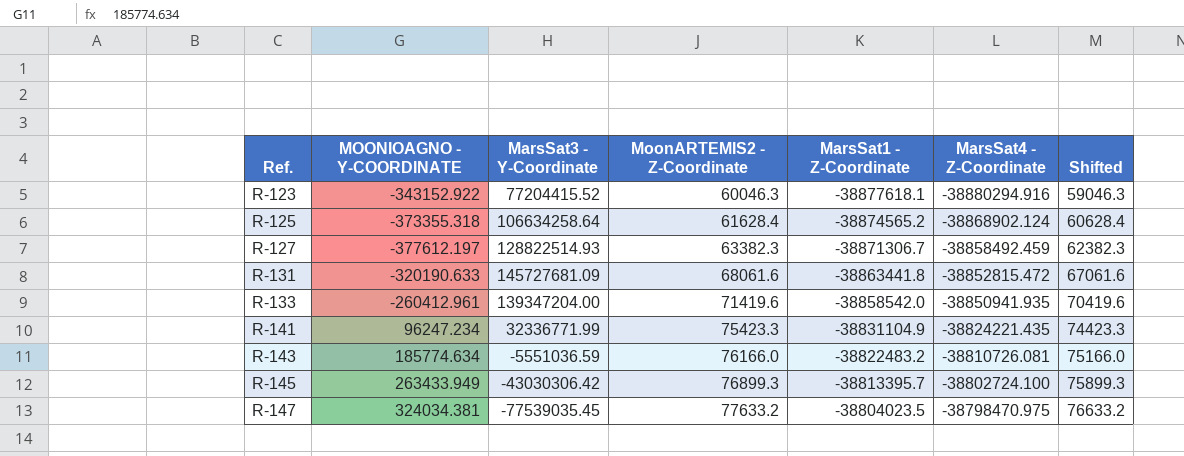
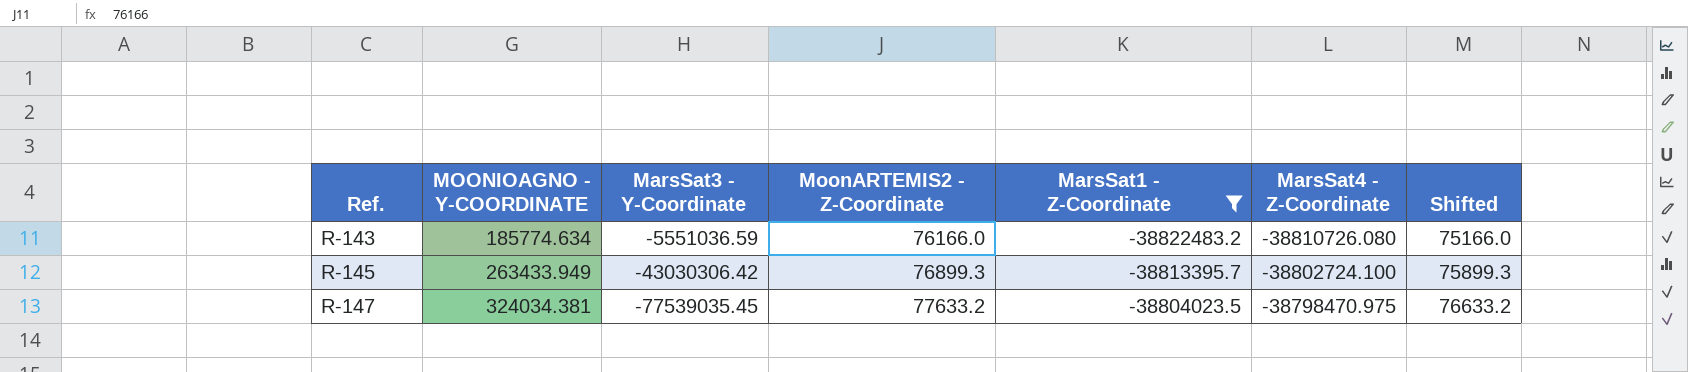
filter: none -> MarsSat1 - Z-Coordinate >= -38822483.2
R-143 | MarsSat4 - Z-Coordinate: -38810726.081 -> -38810726.080

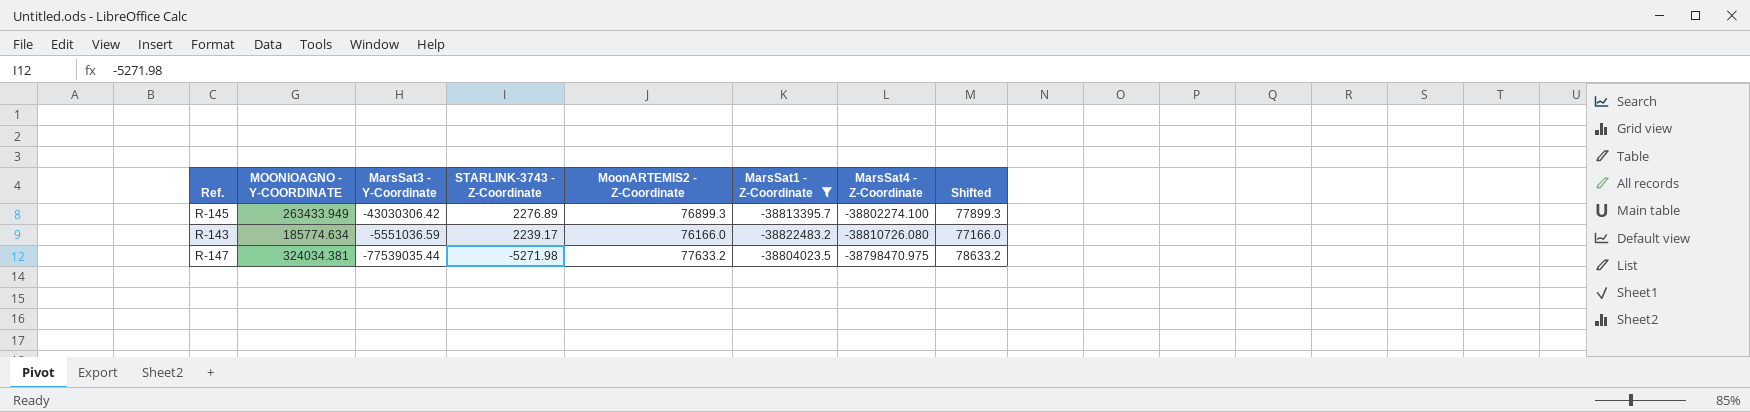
row order: Ref. ascending -> STARLINK-3743 - Z-Coordinate descending
column STARLINK-3743 - Z-Coordinate | position: none -> 4
column Shifted | formula: [MoonARTEMIS2 - Z-Coordinate] - 1000 -> [MoonARTEMIS2 - Z-Coordinate] + 1000
R-145 | MarsSat4 - Z-Coordinate: -38802724.100 -> -38802274.100
R-147 | MarsSat3 - Y-Coordinate: -77539035.45 -> -77539035.44

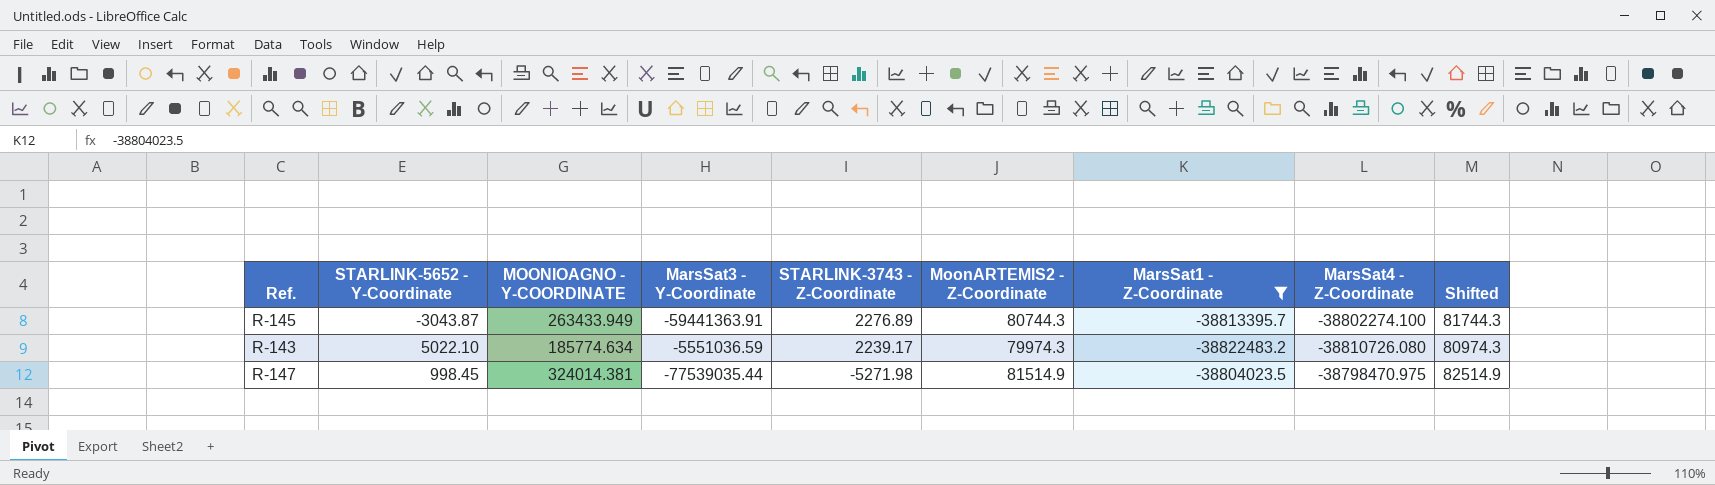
column STARLINK-5652 - Y-Coordinate | position: none -> 2
R-145 | MarsSat3 - Y-Coordinate: -43030306.42 -> -59441363.91
R-145 | MoonARTEMIS2 - Z-Coordinate: 76899.3 -> 80744.3
R-145 | Shifted: 77899.3 -> 81744.3
R-143 | MoonARTEMIS2 - Z-Coordinate: 76166.0 -> 79974.3
R-143 | Shifted: 77166.0 -> 80974.3
R-147 | MOONIOAGNO - Y-COORDINATE: 324034.381 -> 324014.381
R-147 | MoonARTEMIS2 - Z-Coordinate: 77633.2 -> 81514.9
R-147 | Shifted: 78633.2 -> 82514.9

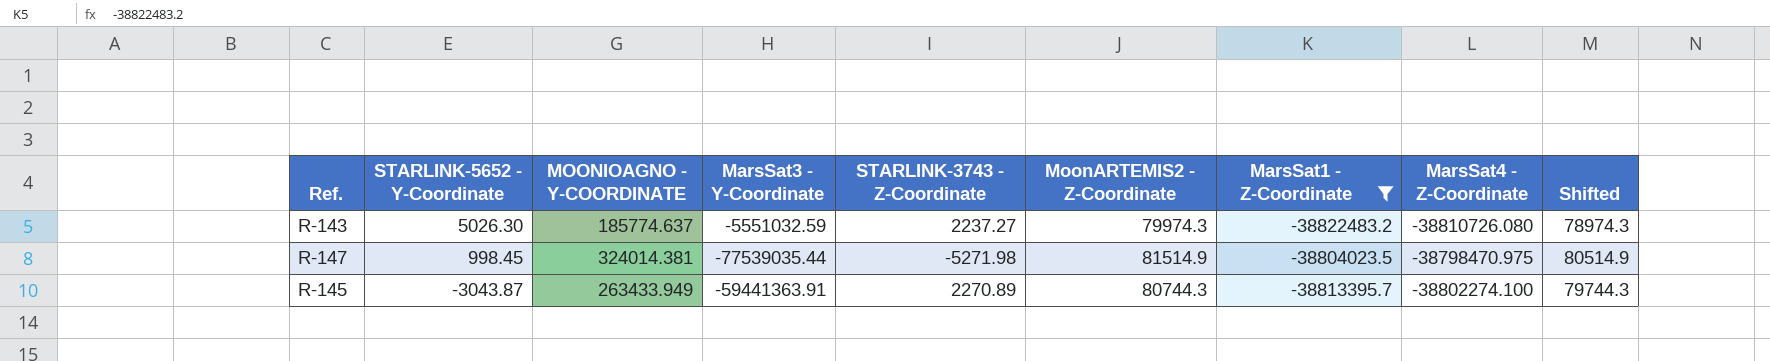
row order: STARLINK-3743 - Z-Coordinate descending -> STARLINK-5652 - Y-Coordinate descending
column Shifted | formula: [MoonARTEMIS2 - Z-Coordinate] + 1000 -> [MoonARTEMIS2 - Z-Coordinate] - 1000
R-143 | STARLINK-5652 - Y-Coordinate: 5022.10 -> 5026.30
R-143 | MOONIOAGNO - Y-COORDINATE: 185774.634 -> 185774.637
R-143 | MarsSat3 - Y-Coordinate: -5551036.59 -> -5551032.59
R-143 | STARLINK-3743 - Z-Coordinate: 2239.17 -> 2237.27
R-145 | STARLINK-3743 - Z-Coordinate: 2276.89 -> 2270.89

